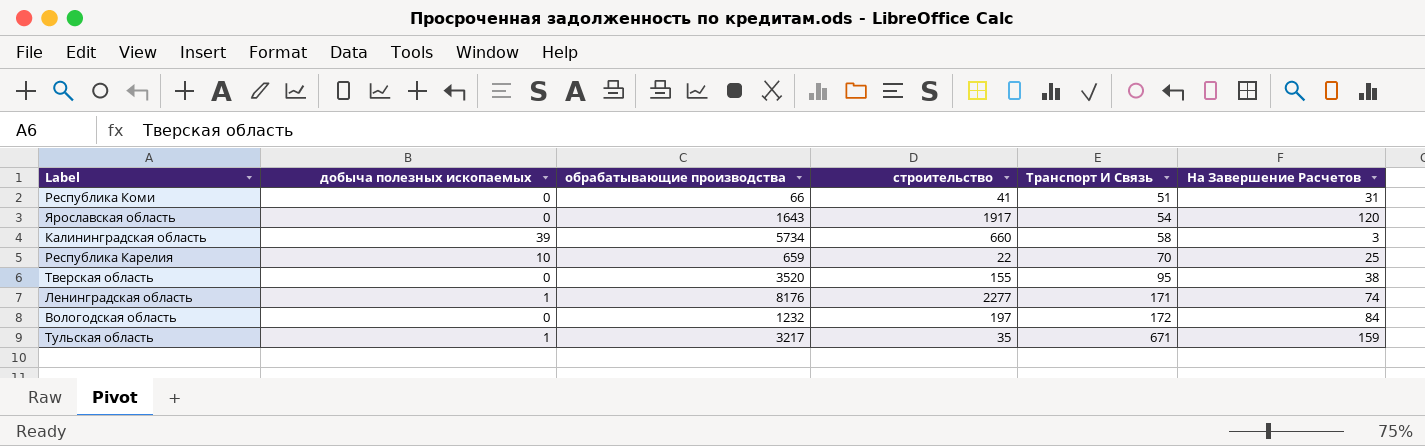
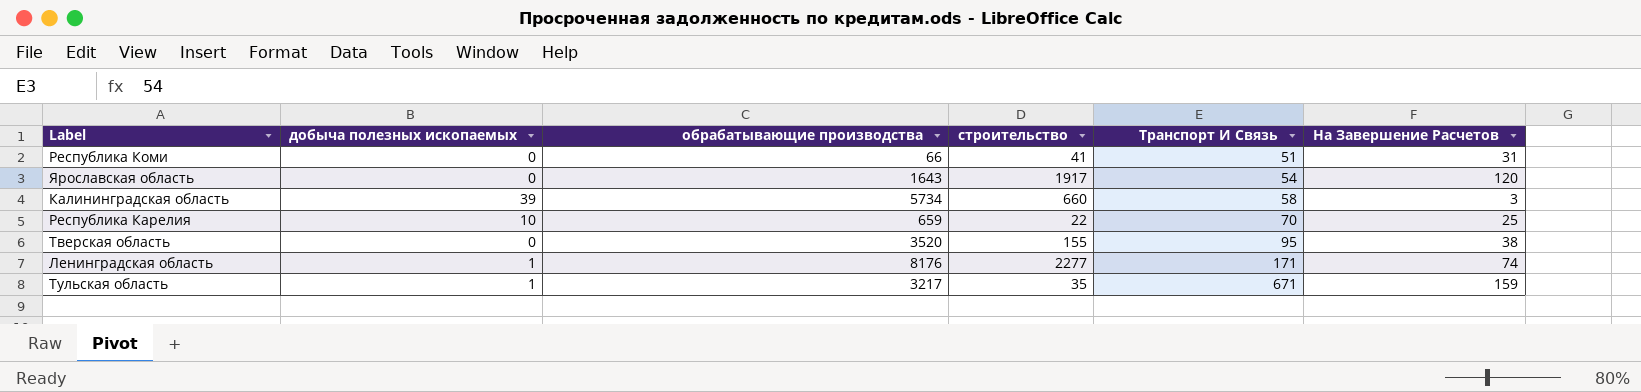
row Вологодская область: 0 | 1232 | 197 | 172 | 84 -> none

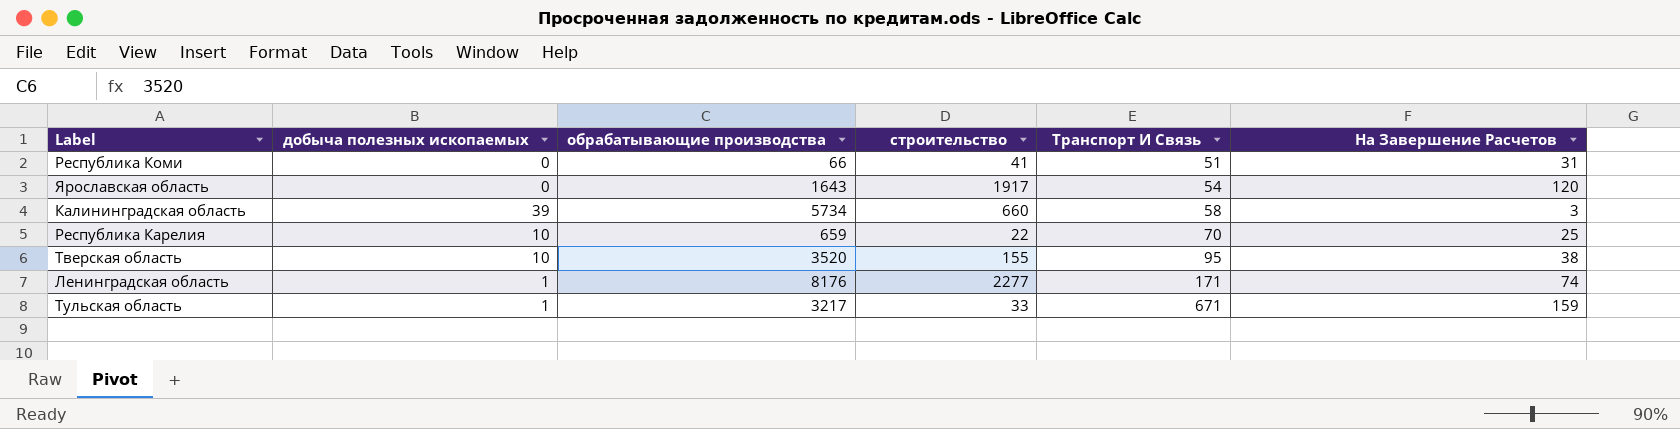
Тверская область | добыча полезных ископаемых: 0 -> 10
Тульская область | строительство: 35 -> 33

